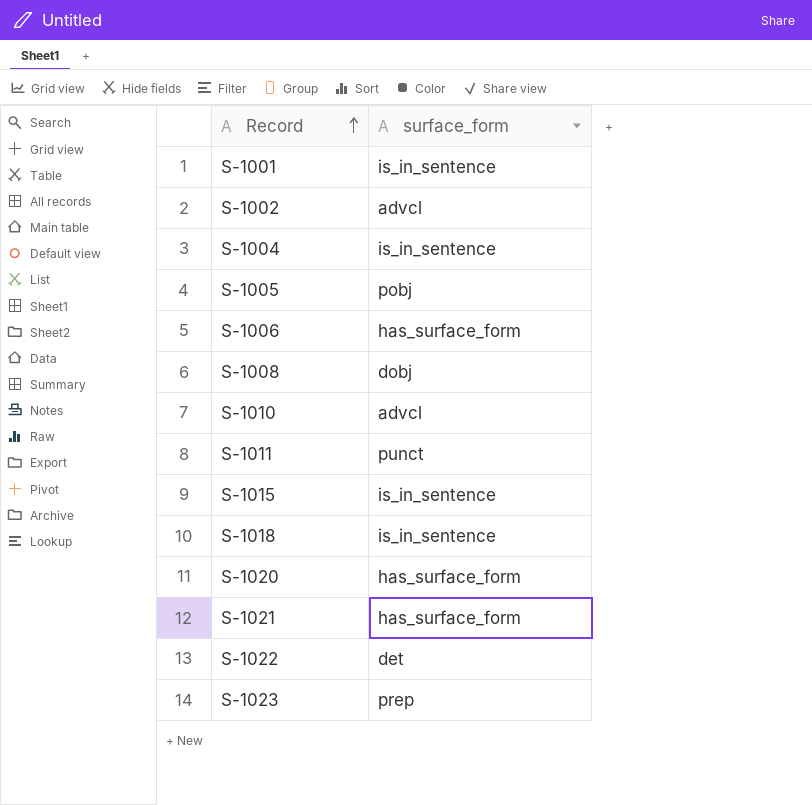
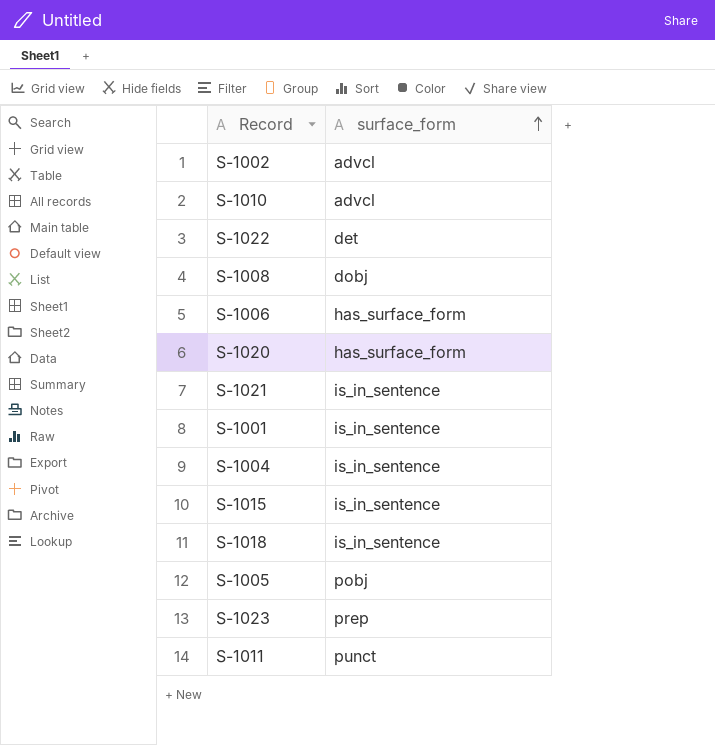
row order: Record ascending -> surface_form ascending
S-1021 | surface_form: has_surface_form -> is_in_sentence

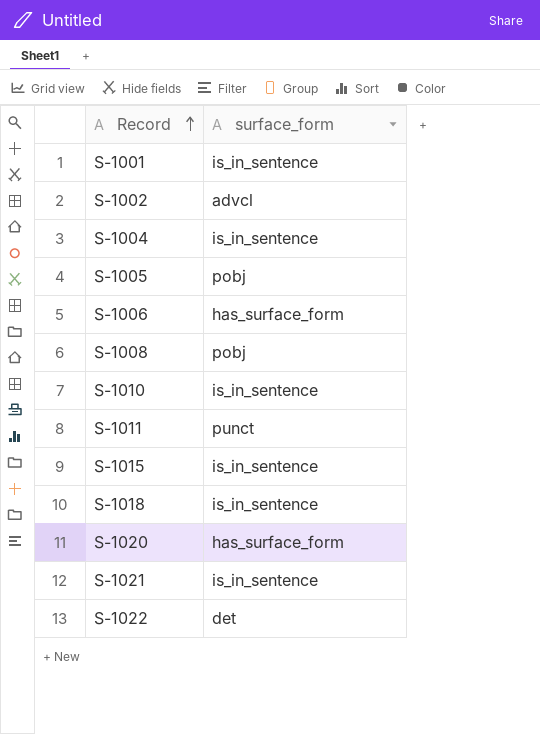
row order: surface_form ascending -> Record ascending
row S-1023: prep -> none
S-1008 | surface_form: dobj -> pobj
S-1010 | surface_form: advcl -> is_in_sentence

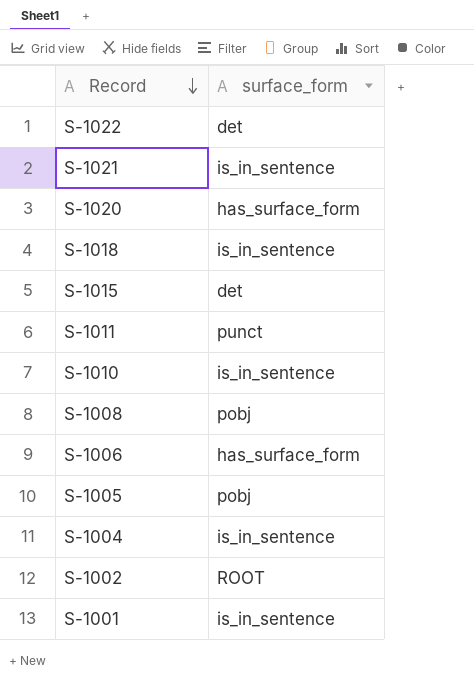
row order: Record ascending -> Record descending
S-1015 | surface_form: is_in_sentence -> det
S-1002 | surface_form: advcl -> ROOT

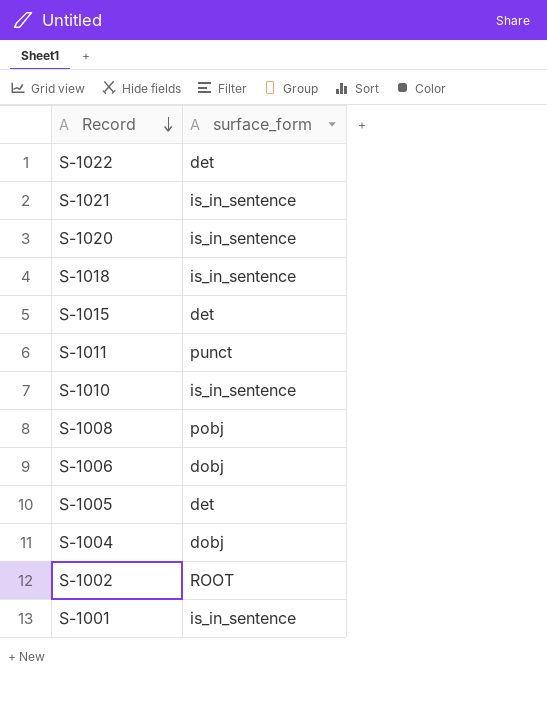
S-1020 | surface_form: has_surface_form -> is_in_sentence
S-1006 | surface_form: has_surface_form -> dobj
S-1005 | surface_form: pobj -> det
S-1004 | surface_form: is_in_sentence -> dobj

